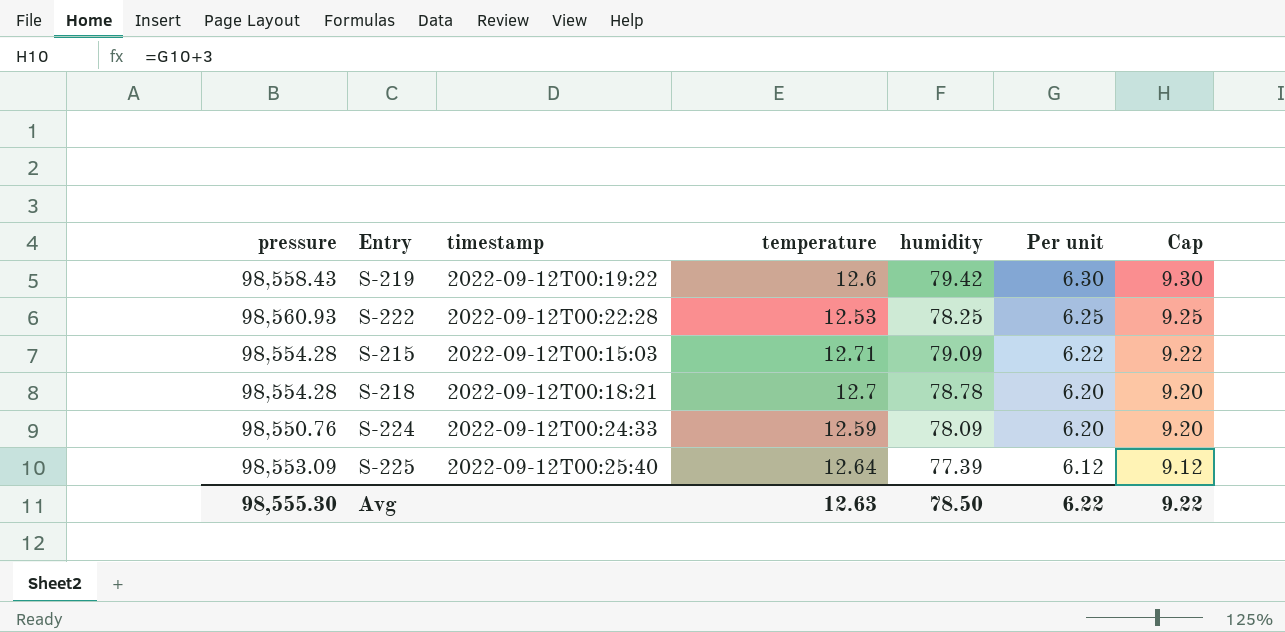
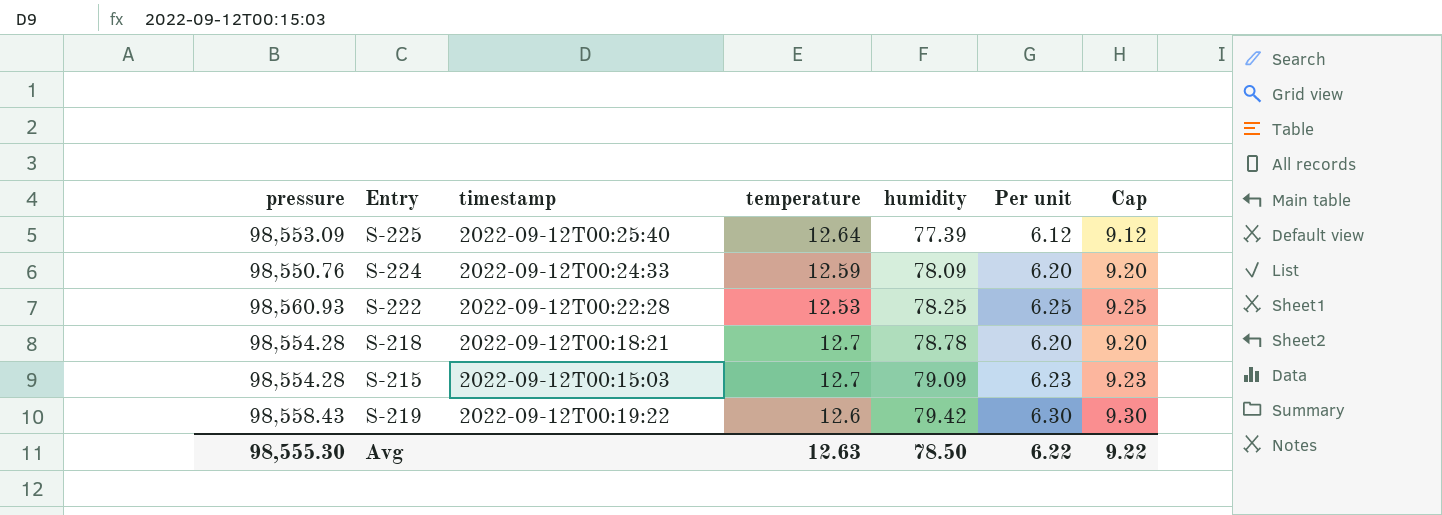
row order: Per unit descending -> humidity ascending
S-215 | temperature: 12.71 -> 12.7
S-215 | Per unit: 6.22 -> 6.23
S-215 | Cap: 9.22 -> 9.23

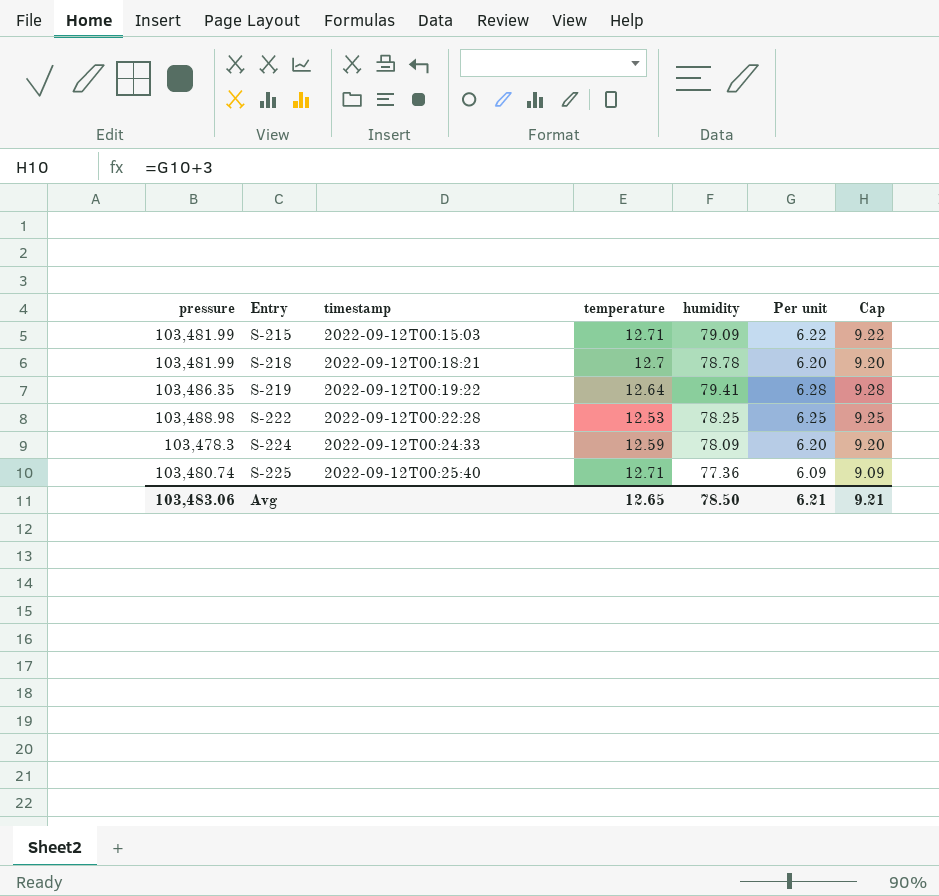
row order: humidity ascending -> Entry ascending
S-215 | pressure: 98,554.28 -> 103,481.99
S-215 | temperature: 12.7 -> 12.71
S-215 | Per unit: 6.23 -> 6.22
S-215 | Cap: 9.23 -> 9.22
S-218 | pressure: 98,554.28 -> 103,481.99
S-219 | pressure: 98,558.43 -> 103,486.35
S-219 | temperature: 12.6 -> 12.64
S-219 | humidity: 79.42 -> 79.41
S-219 | Per unit: 6.30 -> 6.28
S-219 | Cap: 9.30 -> 9.28
S-222 | pressure: 98,560.93 -> 103,488.98
S-224 | pressure: 98,550.76 -> 103,478.3
S-225 | pressure: 98,553.09 -> 103,480.74
S-225 | temperature: 12.64 -> 12.71
S-225 | humidity: 77.39 -> 77.36
S-225 | Per unit: 6.12 -> 6.09
S-225 | Cap: 9.12 -> 9.09
Avg | pressure: 98,555.30 -> 103,483.06
Avg | temperature: 12.63 -> 12.65
Avg | Per unit: 6.22 -> 6.21
Avg | Cap: 9.22 -> 9.21

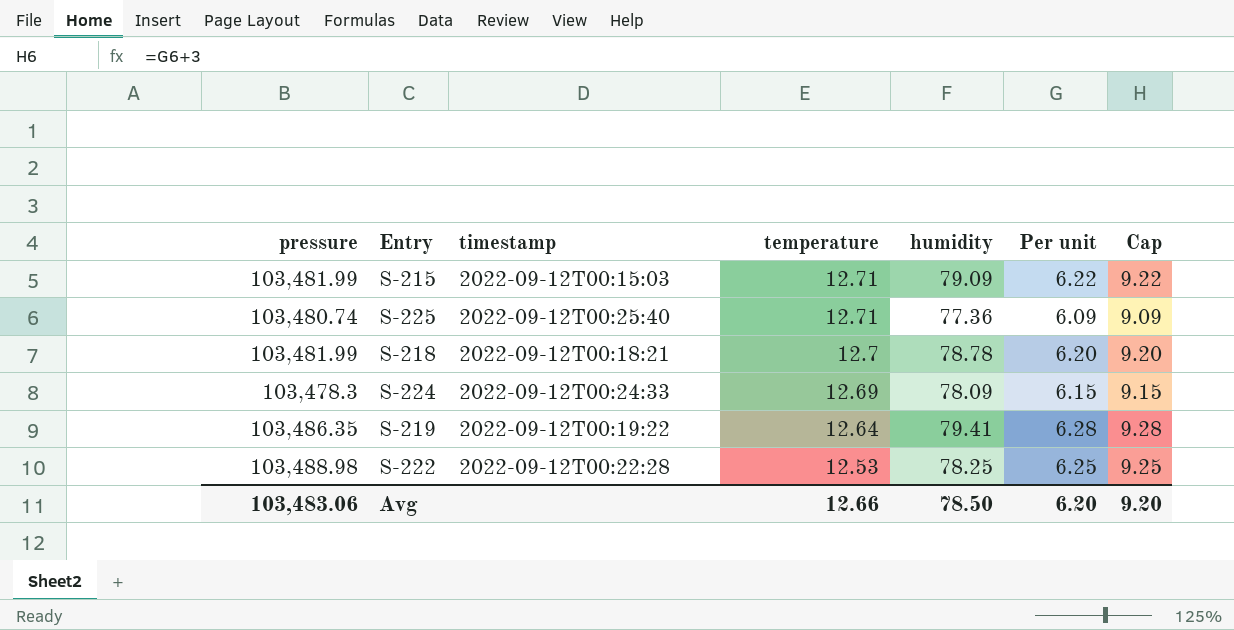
row order: Entry ascending -> temperature descending
S-224 | temperature: 12.59 -> 12.69
S-224 | Per unit: 6.20 -> 6.15
S-224 | Cap: 9.20 -> 9.15
Avg | temperature: 12.65 -> 12.66
Avg | Per unit: 6.21 -> 6.20
Avg | Cap: 9.21 -> 9.20

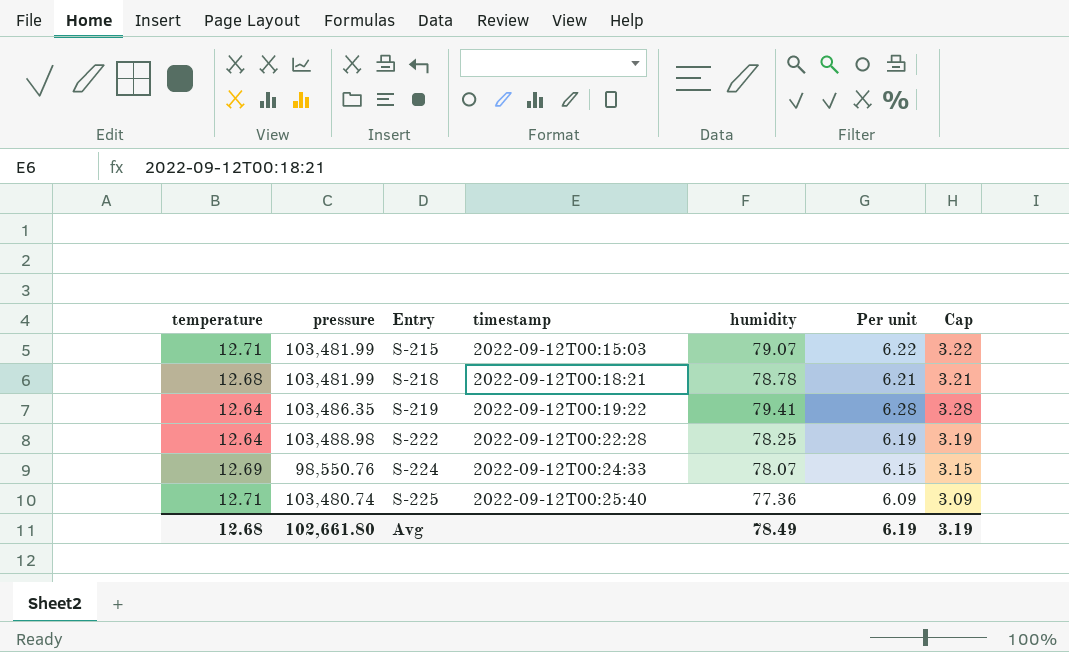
row order: temperature descending -> Entry ascending
column temperature | position: 4 -> 1
column Cap | formula: [Per unit] + 3 -> [Per unit] - 3
S-215 | humidity: 79.09 -> 79.07
S-218 | temperature: 12.7 -> 12.68
S-218 | Per unit: 6.20 -> 6.21
S-222 | temperature: 12.53 -> 12.64
S-222 | Per unit: 6.25 -> 6.19
S-224 | pressure: 103,478.3 -> 98,550.76
S-224 | humidity: 78.09 -> 78.07
Avg | temperature: 12.66 -> 12.68
Avg | pressure: 103,483.06 -> 102,661.80
Avg | humidity: 78.50 -> 78.49
Avg | Per unit: 6.20 -> 6.19
Avg | Cap: 9.20 -> 3.19

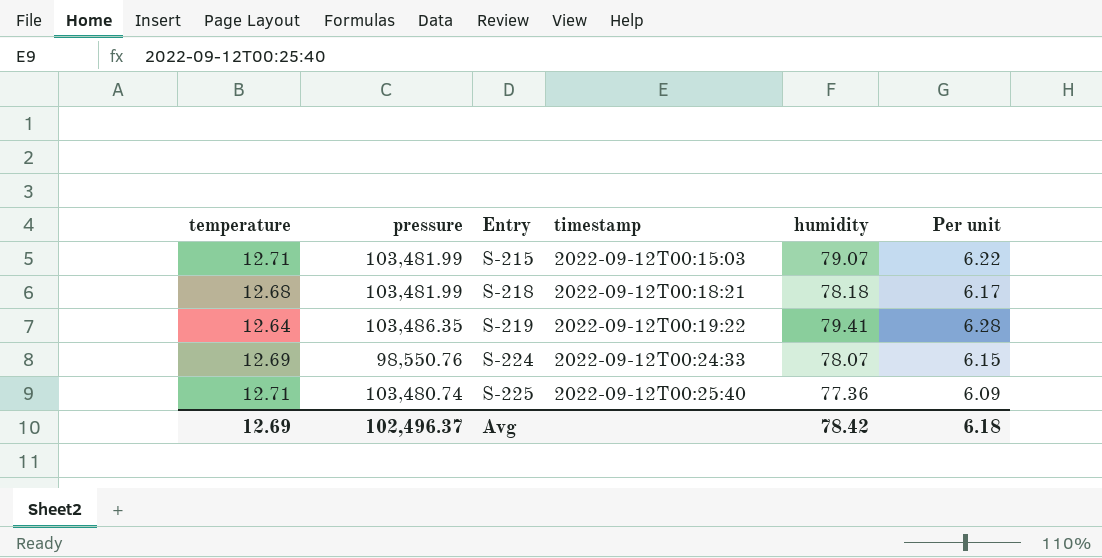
column Cap | formula: [Per unit] - 3 -> none
row S-222: 12.64 | 103,488.98 | 2022-09-12T00:22:28 | 78.25 | 6.19 | 3.19 -> none
S-218 | humidity: 78.78 -> 78.18
S-218 | Per unit: 6.21 -> 6.17
Avg | temperature: 12.68 -> 12.69
Avg | pressure: 102,661.80 -> 102,496.37
Avg | humidity: 78.49 -> 78.42
Avg | Per unit: 6.19 -> 6.18

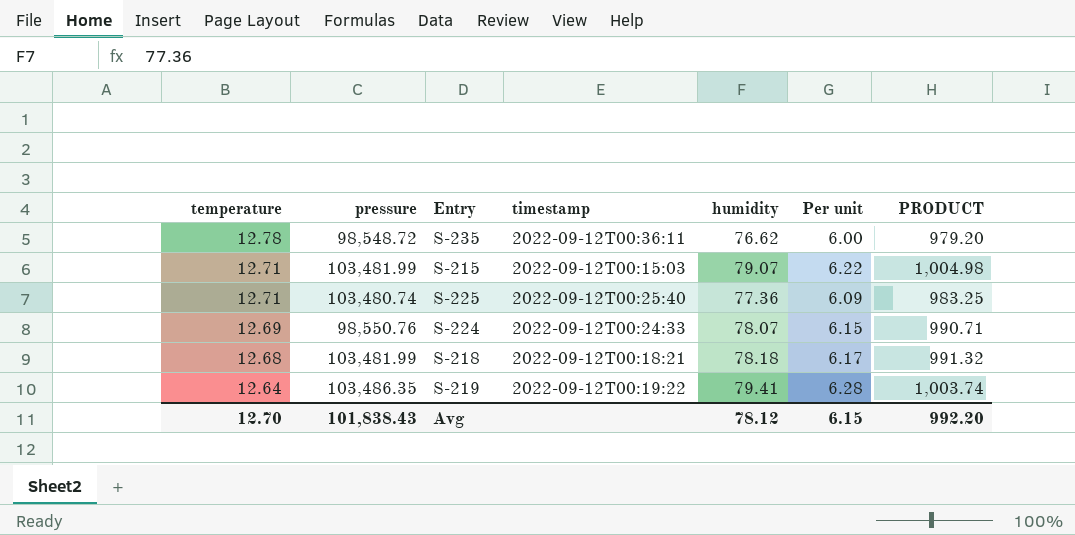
row order: Entry ascending -> temperature descending
column PRODUCT | formula: none -> [temperature] * [humidity]
row S-235: none -> 12.78 | 98,548.72 | 2022-09-12T00:36:11 | 76.62 | 6.00 | 979.20
Avg | temperature: 12.69 -> 12.70
Avg | pressure: 102,496.37 -> 101,838.43
Avg | humidity: 78.42 -> 78.12
Avg | Per unit: 6.18 -> 6.15

